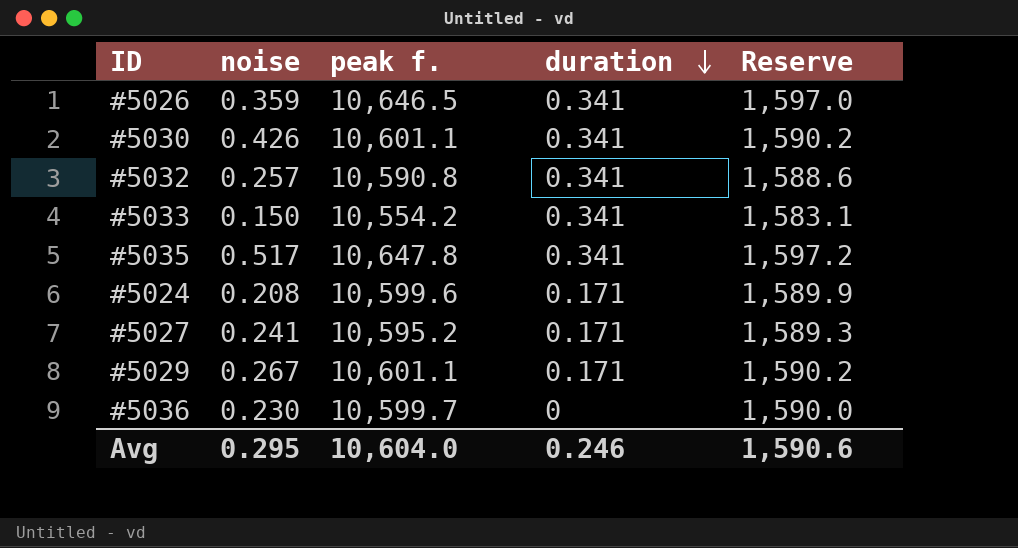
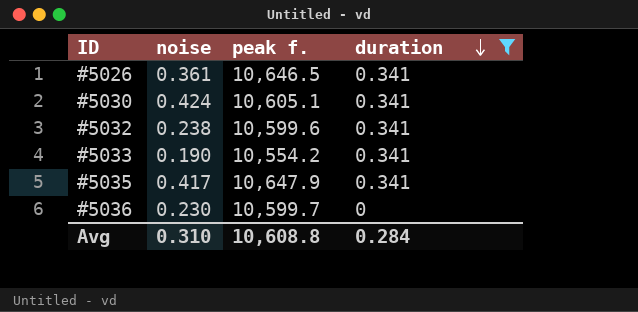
filter: none -> duration != 0.171
column Reserve | formula: [peak f.] * 0.15 -> none
#5026 | noise: 0.359 -> 0.361
#5030 | noise: 0.426 -> 0.424
#5030 | peak f.: 10,601.1 -> 10,605.1
#5032 | noise: 0.257 -> 0.238
#5032 | peak f.: 10,590.8 -> 10,599.6
#5033 | noise: 0.150 -> 0.190
#5035 | noise: 0.517 -> 0.417
#5035 | peak f.: 10,647.8 -> 10,647.9
Avg | noise: 0.295 -> 0.310
Avg | peak f.: 10,604.0 -> 10,608.8
Avg | duration: 0.246 -> 0.284

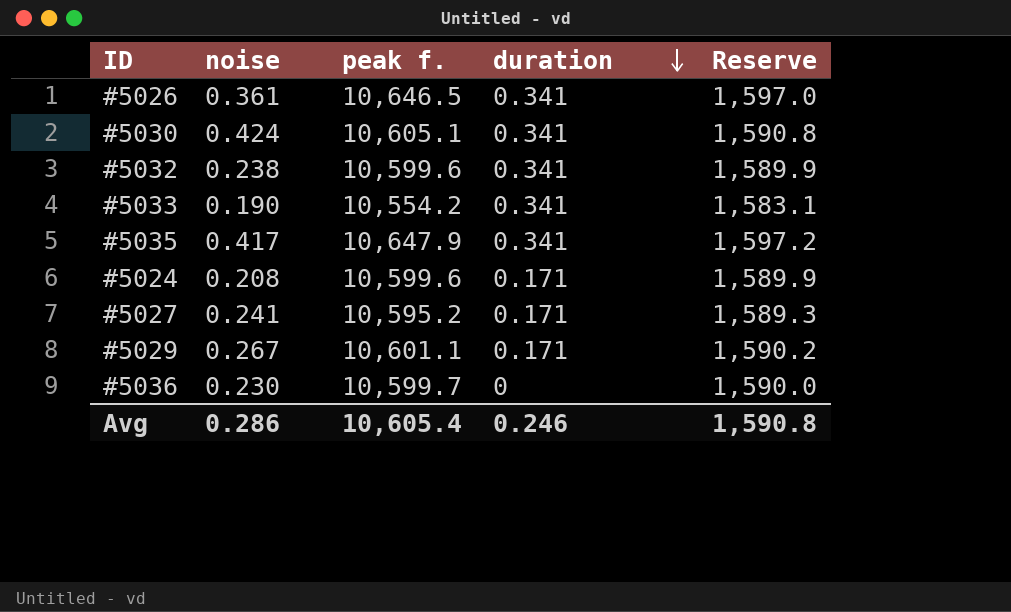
filter: duration != 0.171 -> none
column Reserve | formula: none -> [peak f.] * 0.15
Avg | noise: 0.310 -> 0.286
Avg | peak f.: 10,608.8 -> 10,605.4
Avg | duration: 0.284 -> 0.246

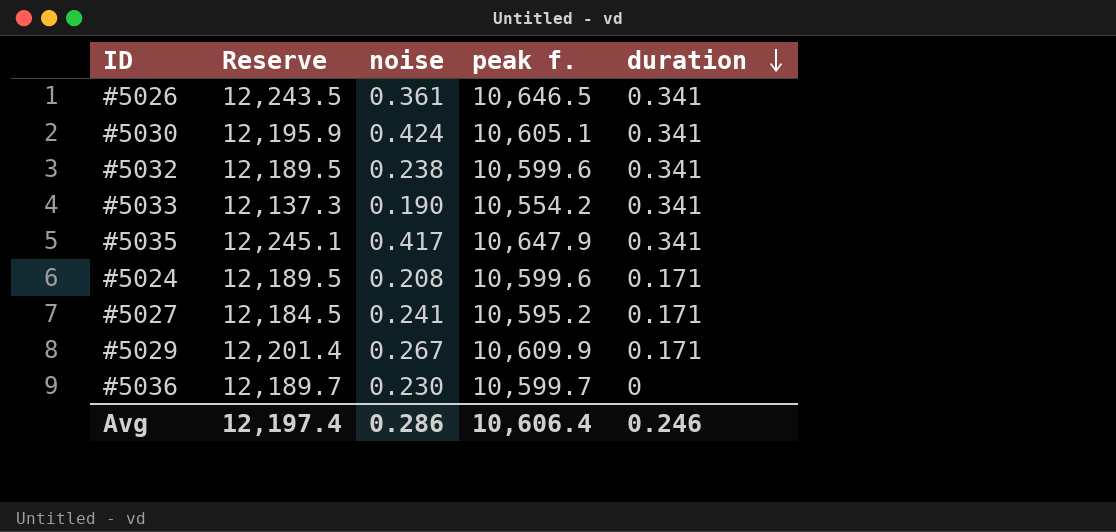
column Reserve | formula: [peak f.] * 0.15 -> [peak f.] * 1.15
column Reserve | position: 5 -> 2
#5029 | peak f.: 10,601.1 -> 10,609.9
Avg | Reserve: 1,590.8 -> 12,197.4
Avg | peak f.: 10,605.4 -> 10,606.4

